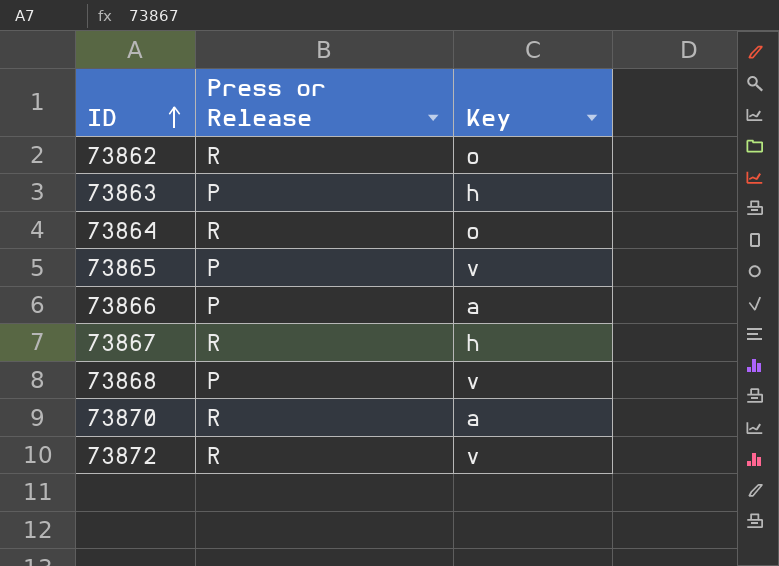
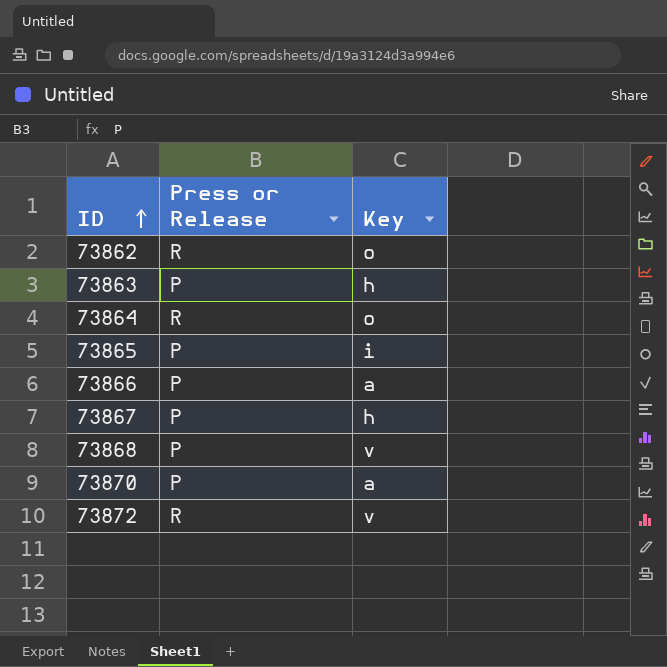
73865 | Key: v -> i
73867 | Press or Release: R -> P
73870 | Press or Release: R -> P

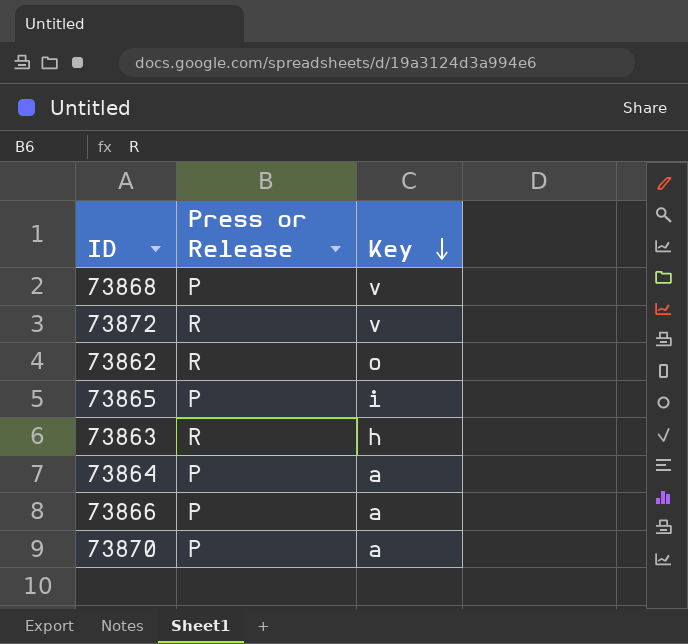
row order: ID ascending -> Key descending
row 73867: P | h -> none
73863 | Press or Release: P -> R
73864 | Press or Release: R -> P
73864 | Key: o -> a

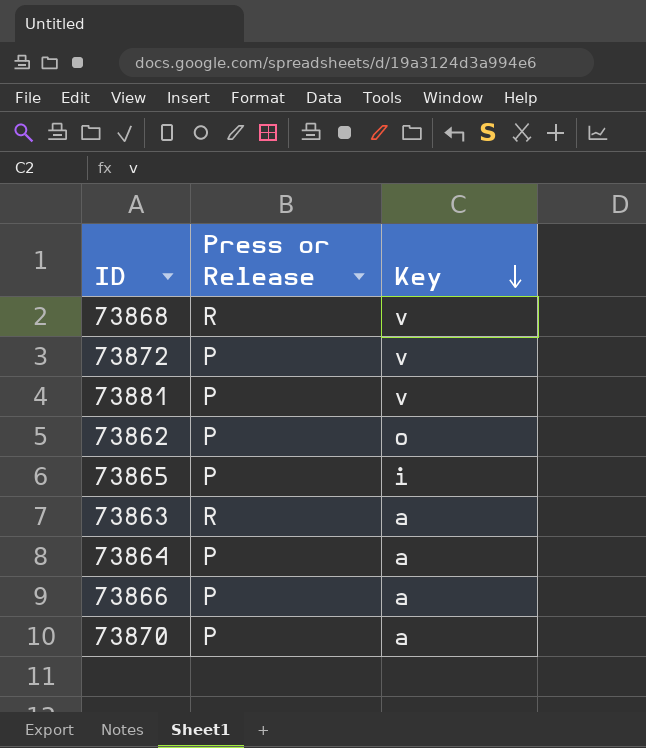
73868 | Press or Release: P -> R
73872 | Press or Release: R -> P
row 73881: none -> P | v
73862 | Press or Release: R -> P
73863 | Key: h -> a

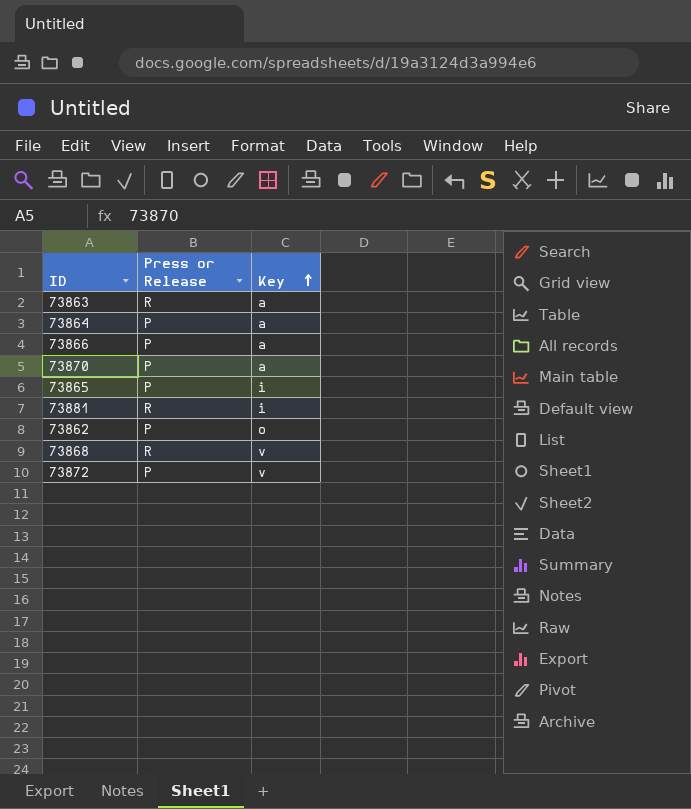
row order: Key descending -> Key ascending
73881 | Press or Release: P -> R
73881 | Key: v -> i

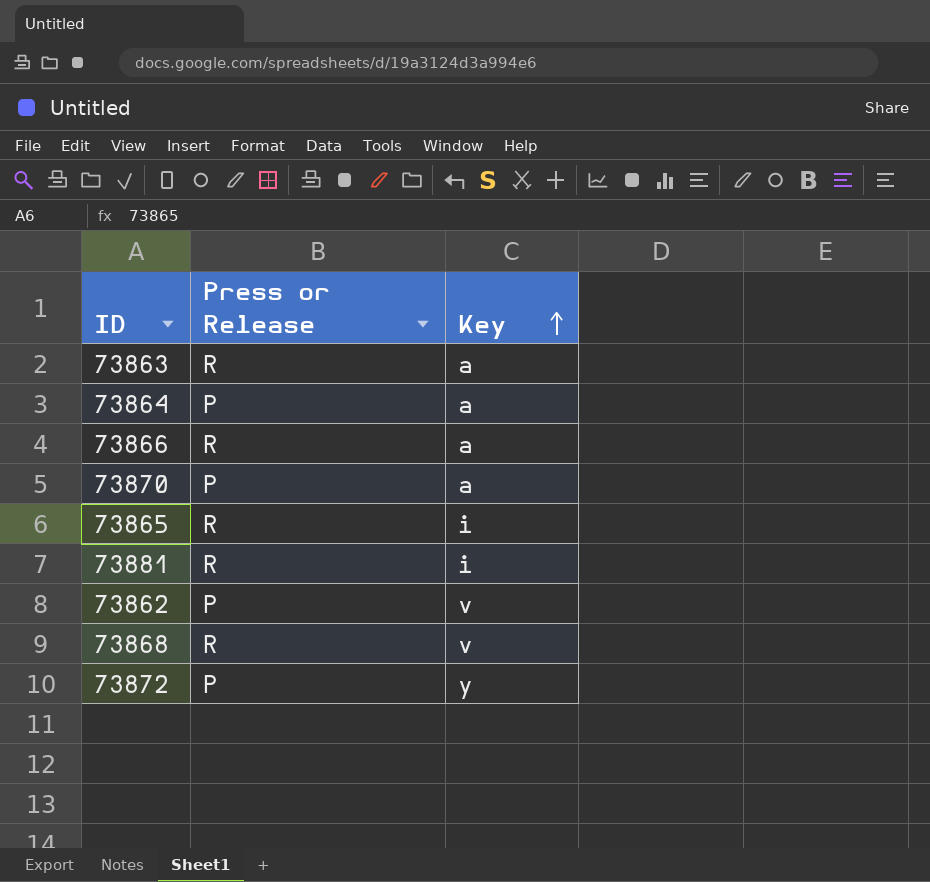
73866 | Press or Release: P -> R
73865 | Press or Release: P -> R
73862 | Key: o -> v
73872 | Key: v -> y

